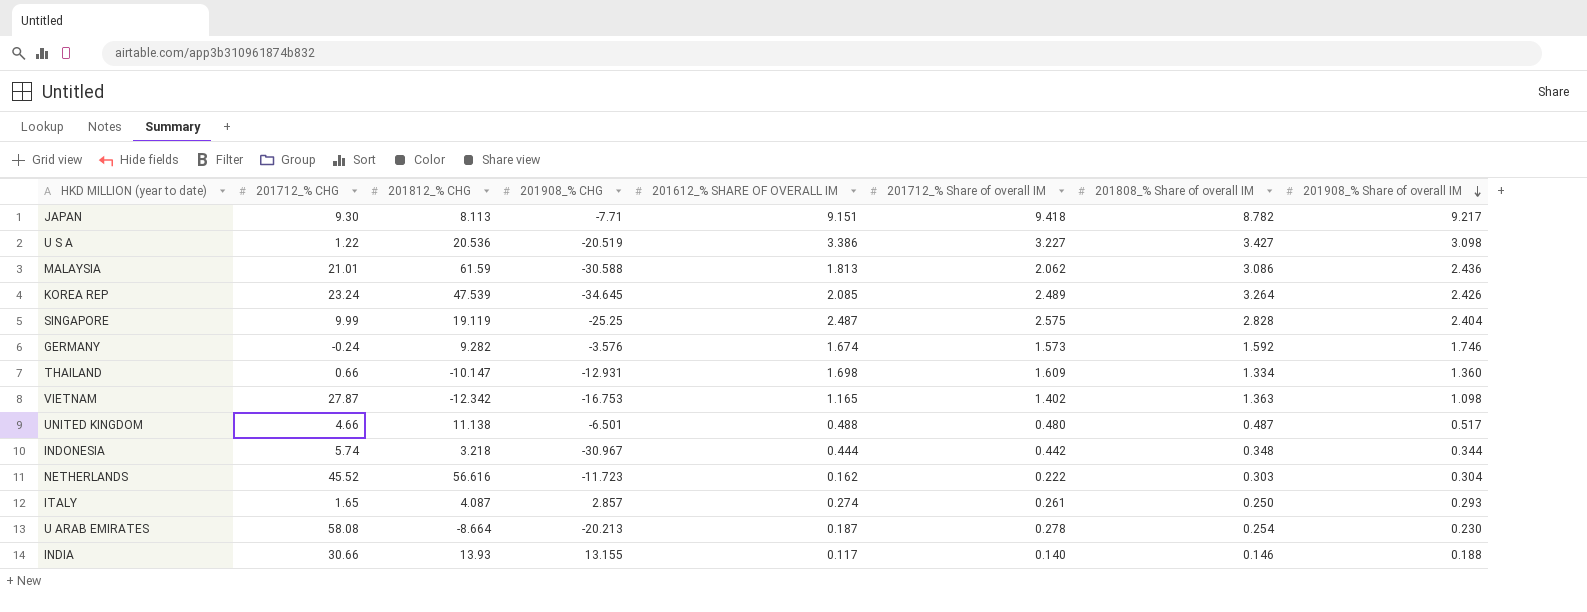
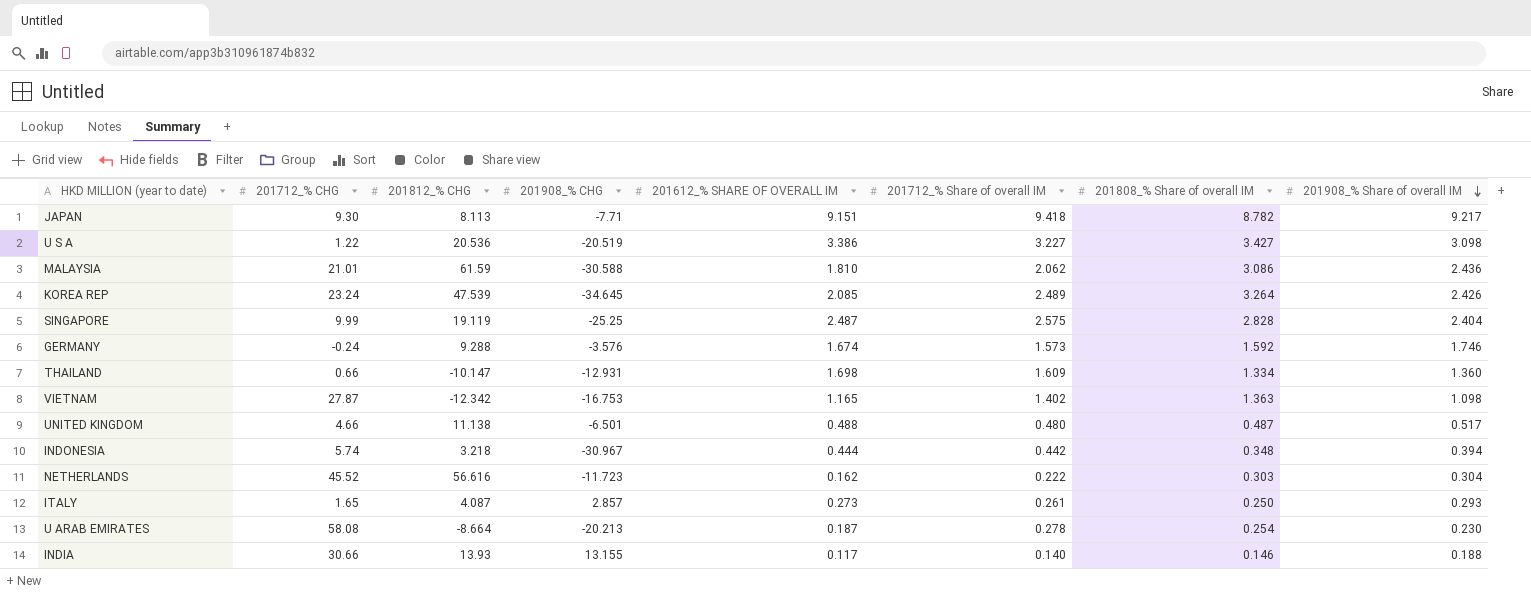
MALAYSIA | 201612_% SHARE OF OVERALL IM: 1.813 -> 1.810
GERMANY | 201812_% CHG: 9.282 -> 9.288
INDONESIA | 201908_% Share of overall IM: 0.344 -> 0.394
ITALY | 201612_% SHARE OF OVERALL IM: 0.274 -> 0.273

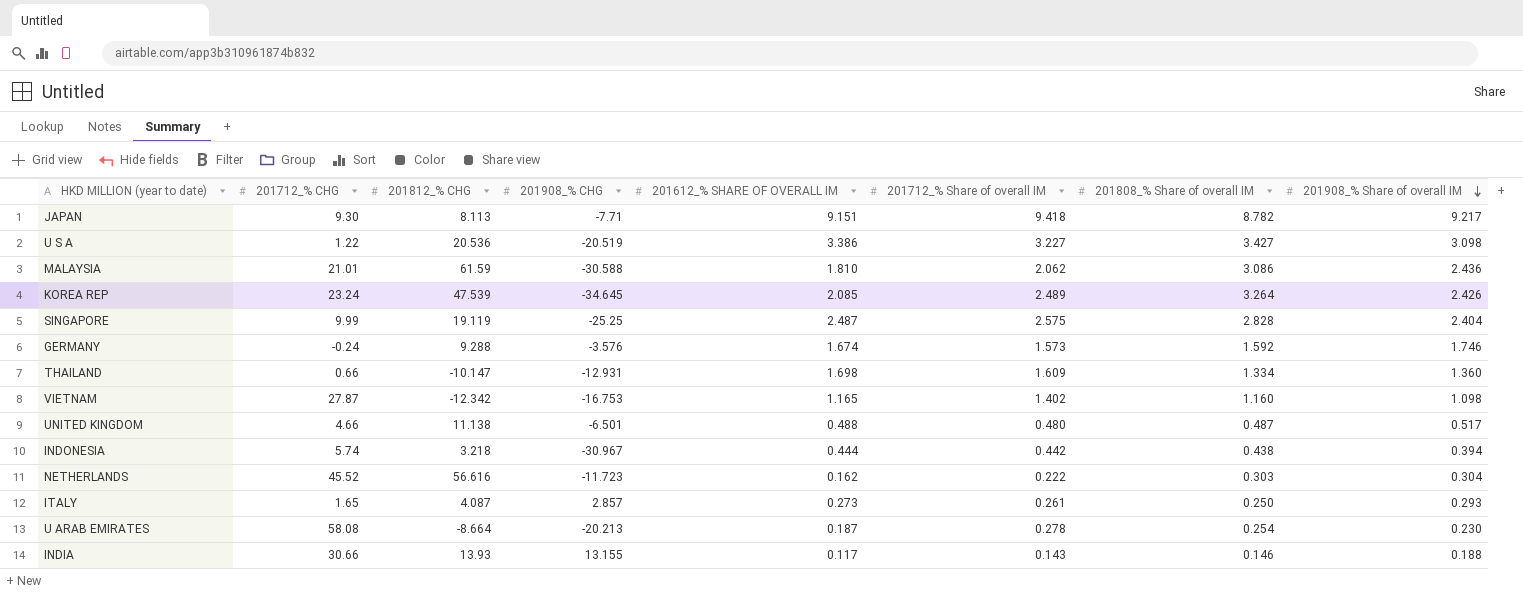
VIETNAM | 201808_% Share of overall IM: 1.363 -> 1.160
INDONESIA | 201808_% Share of overall IM: 0.348 -> 0.438
INDIA | 201712_% Share of overall IM: 0.140 -> 0.143

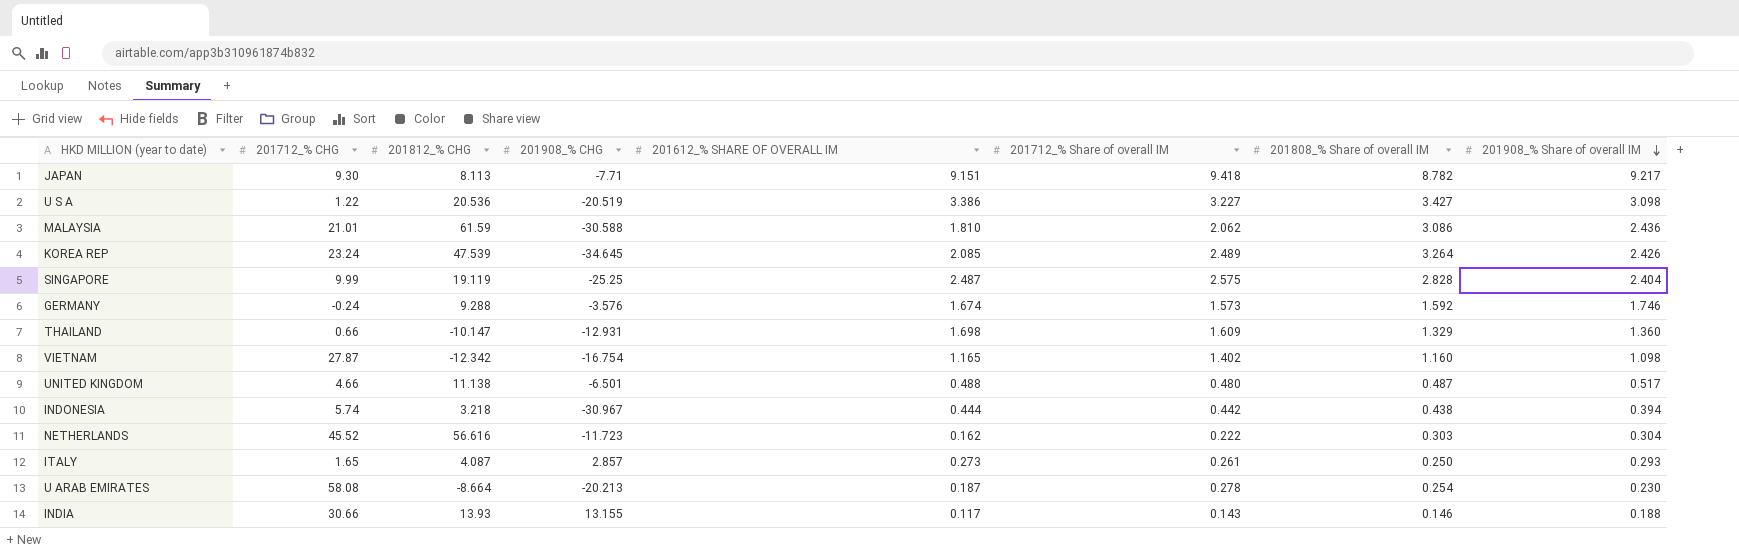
THAILAND | 201808_% Share of overall IM: 1.334 -> 1.329
VIETNAM | 201908_% CHG: -16.753 -> -16.754

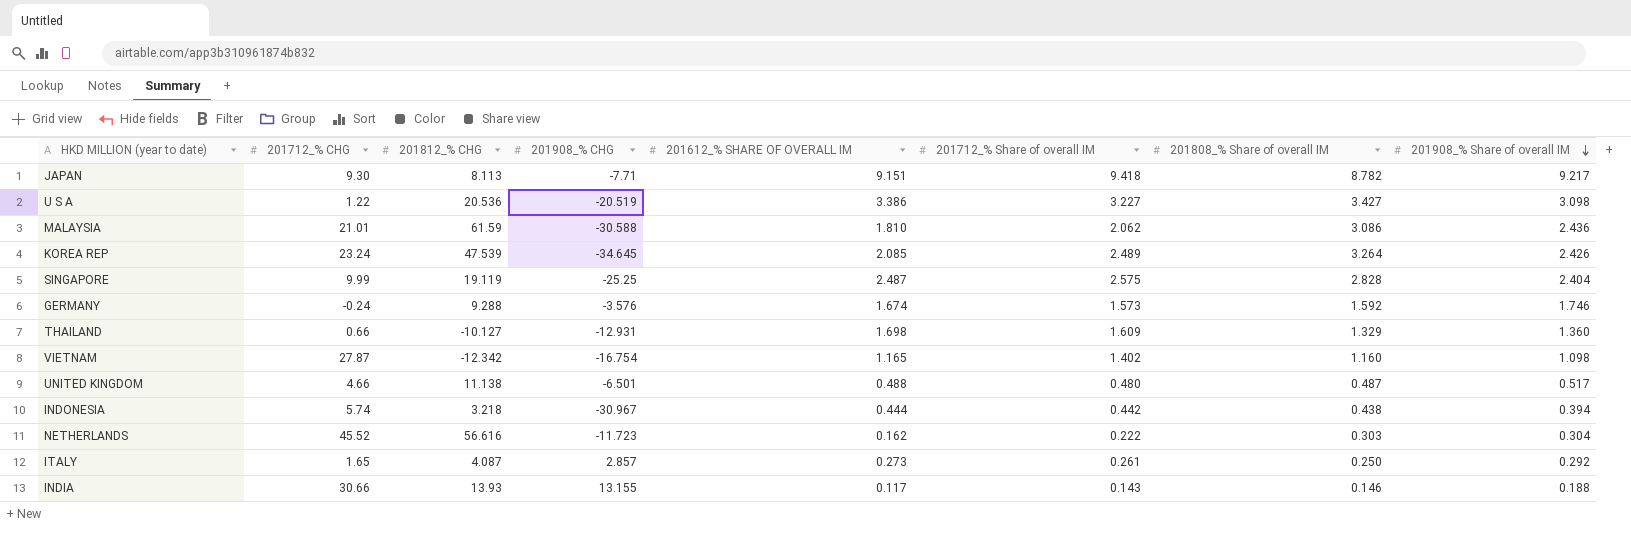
row U ARAB EMIRATES: 58.08 | -8.664 | -20.213 | 0.187 | 0.278 | 0.254 | 0.230 -> none
THAILAND | 201812_% CHG: -10.147 -> -10.127
ITALY | 201908_% Share of overall IM: 0.293 -> 0.292

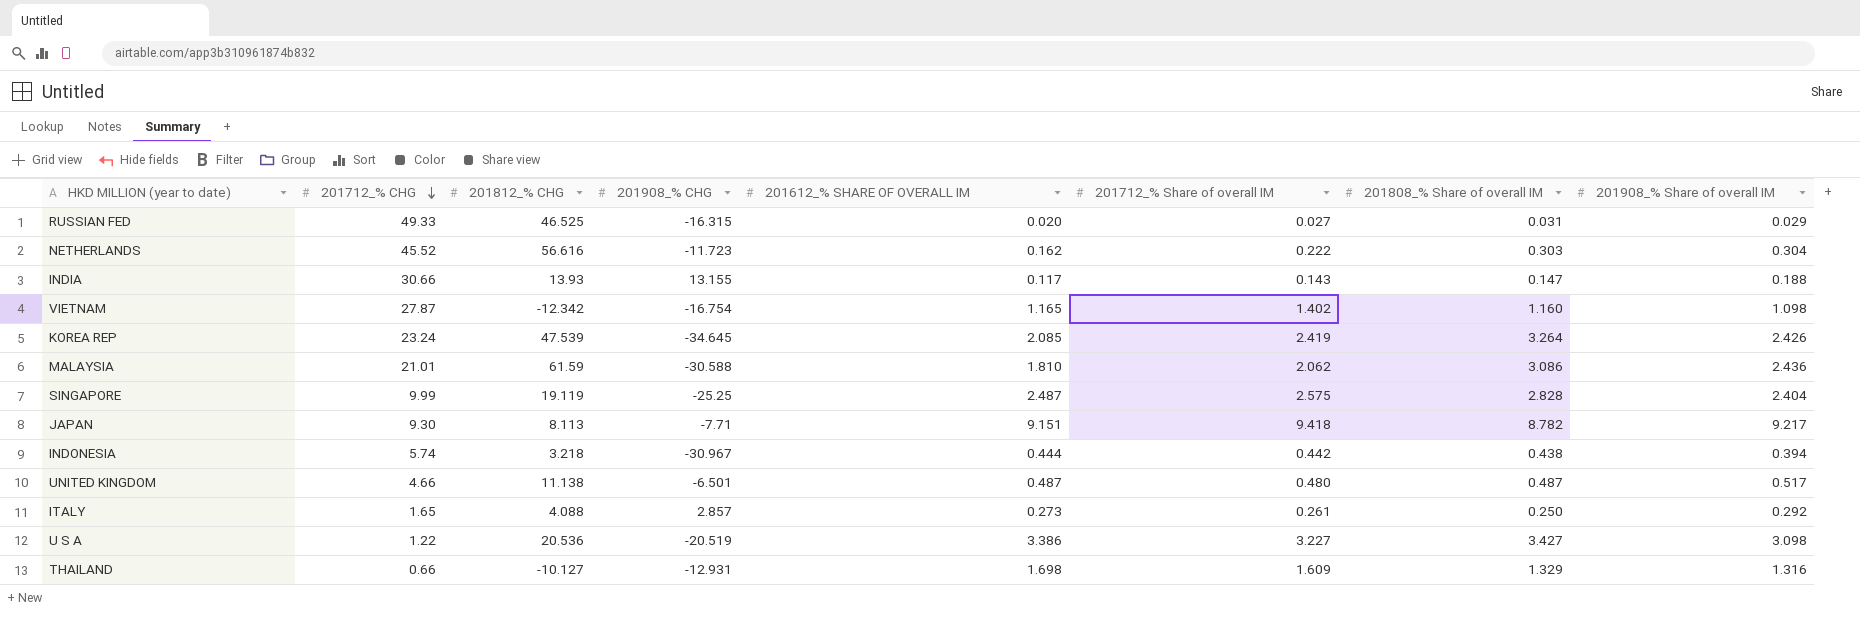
row order: 201908_% Share of overall IM descending -> 201712_% CHG descending
row GERMANY: -0.24 | 9.288 | -3.576 | 1.674 | 1.573 | 1.592 | 1.746 -> none
row RUSSIAN FED: none -> 49.33 | 46.525 | -16.315 | 0.020 | 0.027 | 0.031 | 0.029
INDIA | 201808_% Share of overall IM: 0.146 -> 0.147
KOREA REP | 201712_% Share of overall IM: 2.489 -> 2.419
UNITED KINGDOM | 201612_% SHARE OF OVERALL IM: 0.488 -> 0.487
ITALY | 201812_% CHG: 4.087 -> 4.088
THAILAND | 201908_% Share of overall IM: 1.360 -> 1.316

